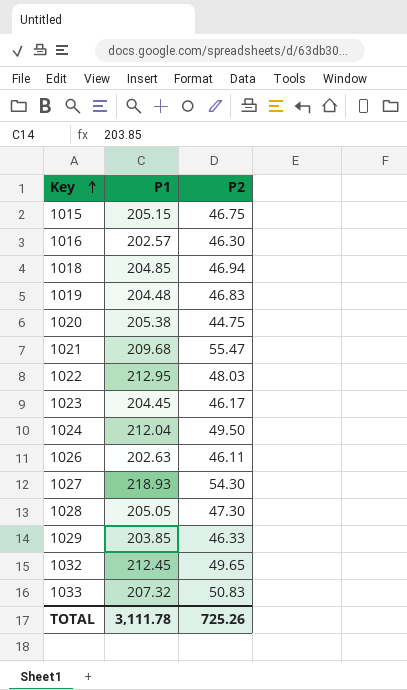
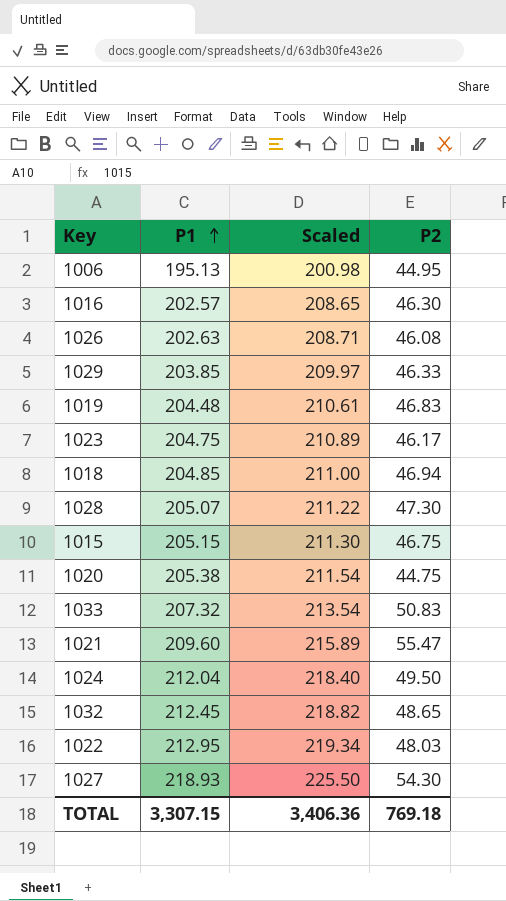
row order: Key ascending -> P1 ascending
column Scaled | formula: none -> [P1] * 1.03
row 1006: none -> 195.13 | 200.98 | 44.95
1026 | P2: 46.11 -> 46.08
1023 | P1: 204.45 -> 204.75
1028 | P1: 205.05 -> 205.07
1021 | P1: 209.68 -> 209.60
1032 | P2: 49.65 -> 48.65
TOTAL | P1: 3,111.78 -> 3,307.15
TOTAL | P2: 725.26 -> 769.18

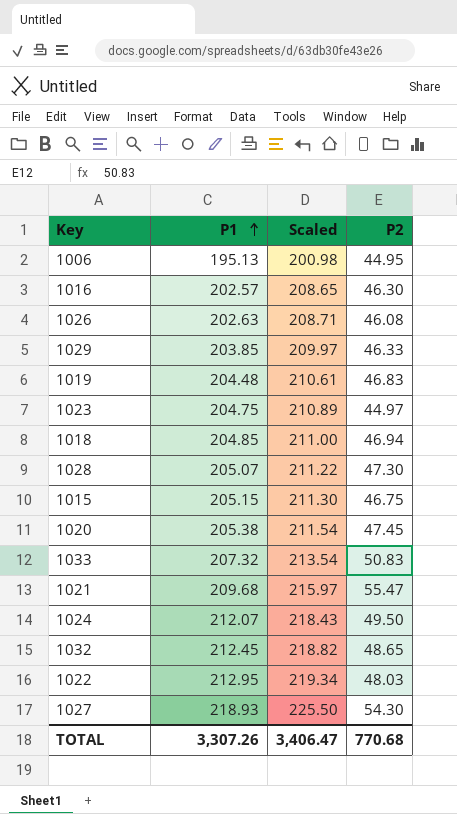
1023 | P2: 46.17 -> 44.97
1020 | P2: 44.75 -> 47.45
1021 | P1: 209.60 -> 209.68
1021 | Scaled: 215.89 -> 215.97
1024 | P1: 212.04 -> 212.07
1024 | Scaled: 218.40 -> 218.43
TOTAL | P1: 3,307.15 -> 3,307.26
TOTAL | Scaled: 3,406.36 -> 3,406.47
TOTAL | P2: 769.18 -> 770.68

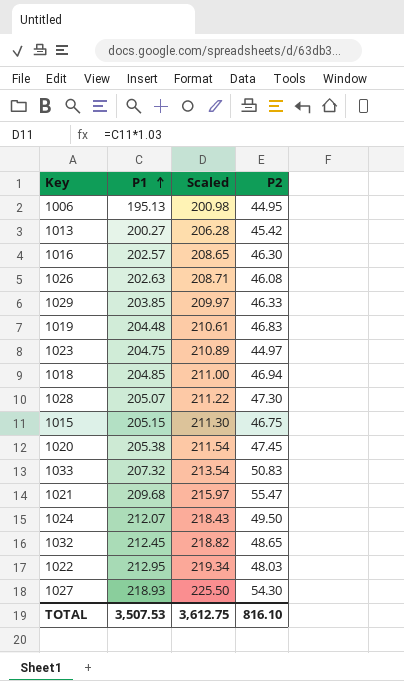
row 1013: none -> 200.27 | 206.28 | 45.42
TOTAL | P1: 3,307.26 -> 3,507.53
TOTAL | Scaled: 3,406.47 -> 3,612.75
TOTAL | P2: 770.68 -> 816.10

